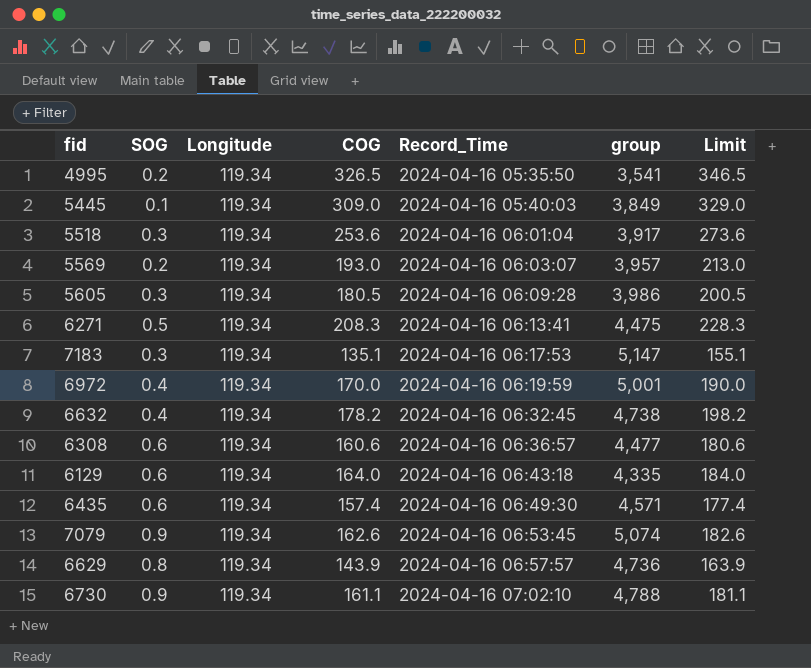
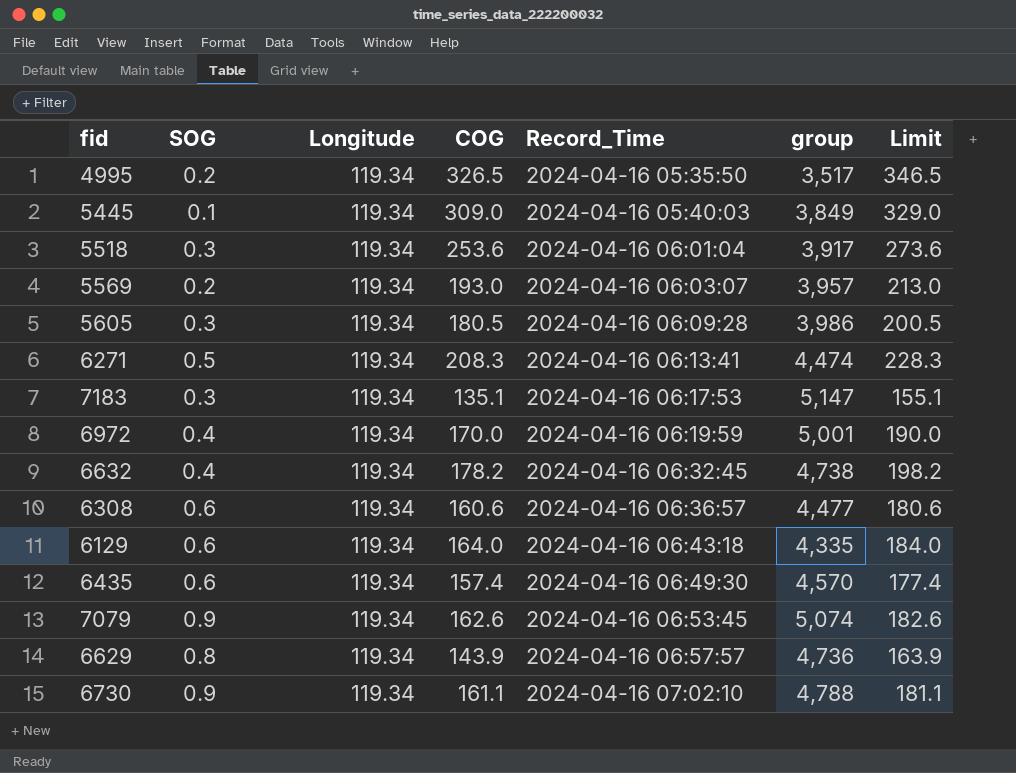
4995 | group: 3,541 -> 3,517
6271 | group: 4,475 -> 4,474
6435 | group: 4,571 -> 4,570

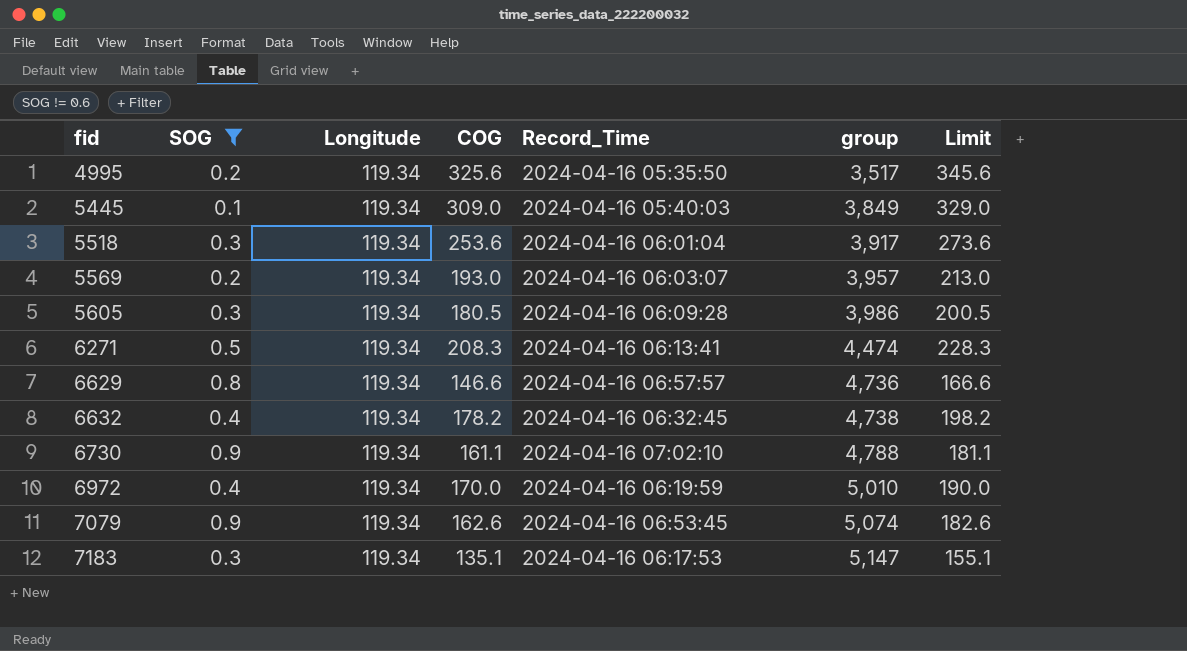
filter: none -> SOG != 0.6
row order: Record_Time ascending -> fid ascending
4995 | COG: 326.5 -> 325.6
4995 | Limit: 346.5 -> 345.6
6629 | COG: 143.9 -> 146.6
6629 | Limit: 163.9 -> 166.6
6972 | group: 5,001 -> 5,010

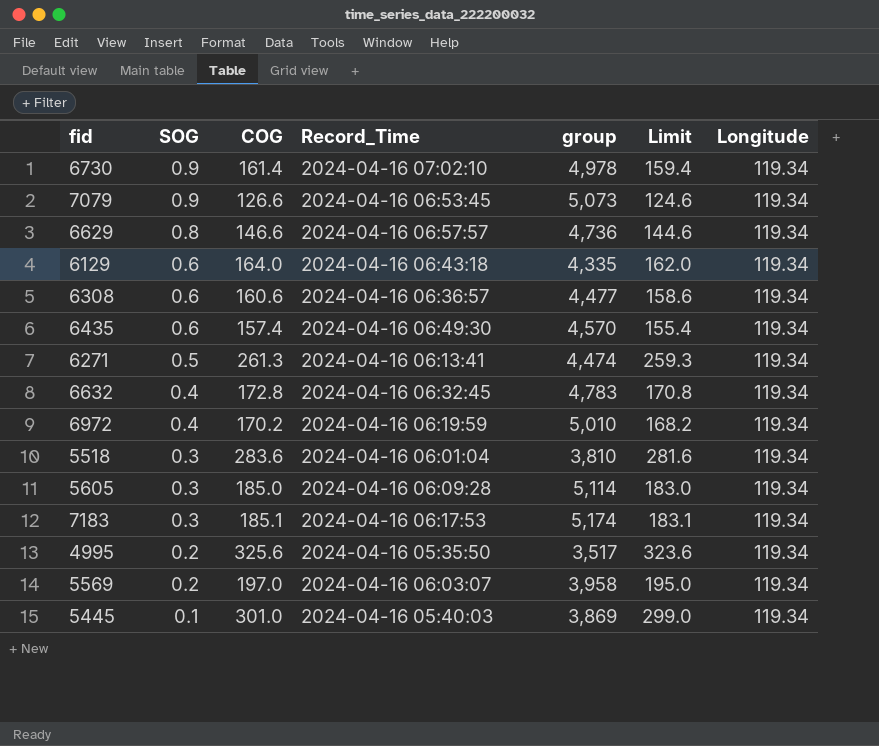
filter: SOG != 0.6 -> none
row order: fid ascending -> SOG descending
column Limit | formula: [COG] + 20 -> [COG] - 2
column Longitude | position: 3 -> 7
6730 | COG: 161.1 -> 161.4
6730 | group: 4,788 -> 4,978
7079 | COG: 162.6 -> 126.6
7079 | group: 5,074 -> 5,073
6271 | COG: 208.3 -> 261.3
6632 | COG: 178.2 -> 172.8
6632 | group: 4,738 -> 4,783
6972 | COG: 170.0 -> 170.2
5518 | COG: 253.6 -> 283.6
5518 | group: 3,917 -> 3,810
5605 | COG: 180.5 -> 185.0
5605 | group: 3,986 -> 5,114
7183 | COG: 135.1 -> 185.1
7183 | group: 5,147 -> 5,174
5569 | COG: 193.0 -> 197.0
5569 | group: 3,957 -> 3,958
5445 | COG: 309.0 -> 301.0
5445 | group: 3,849 -> 3,869

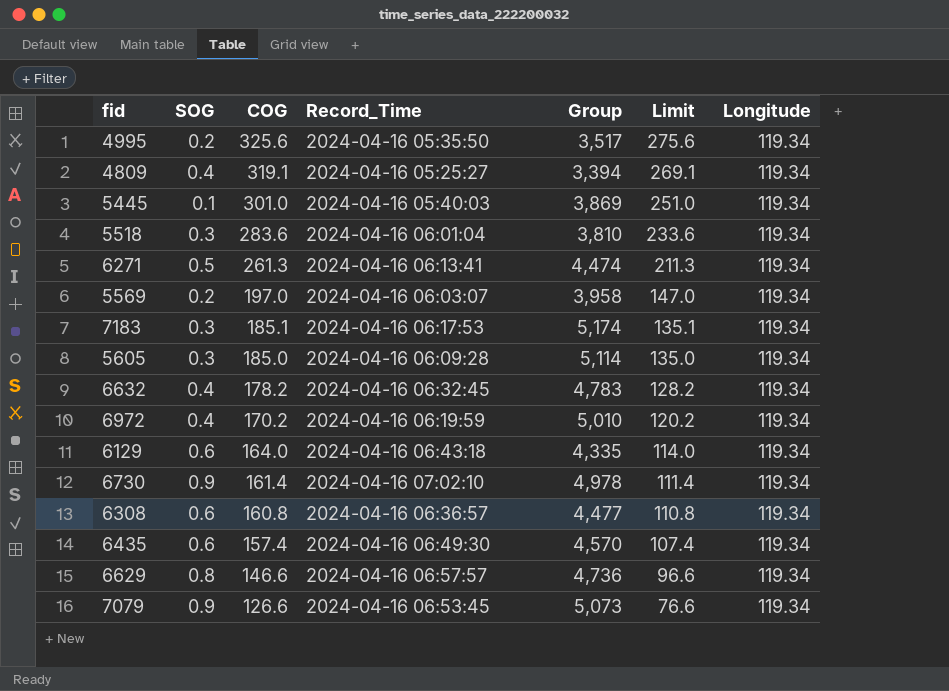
row order: SOG descending -> COG descending
column name: group -> Group
column Limit | formula: [COG] - 2 -> [COG] - 50
row 4809: none -> 0.4 | 319.1 | 2024-04-16 05:25:27 | 3,394 | 269.1 | 119.34
6632 | COG: 172.8 -> 178.2
6308 | COG: 160.6 -> 160.8

